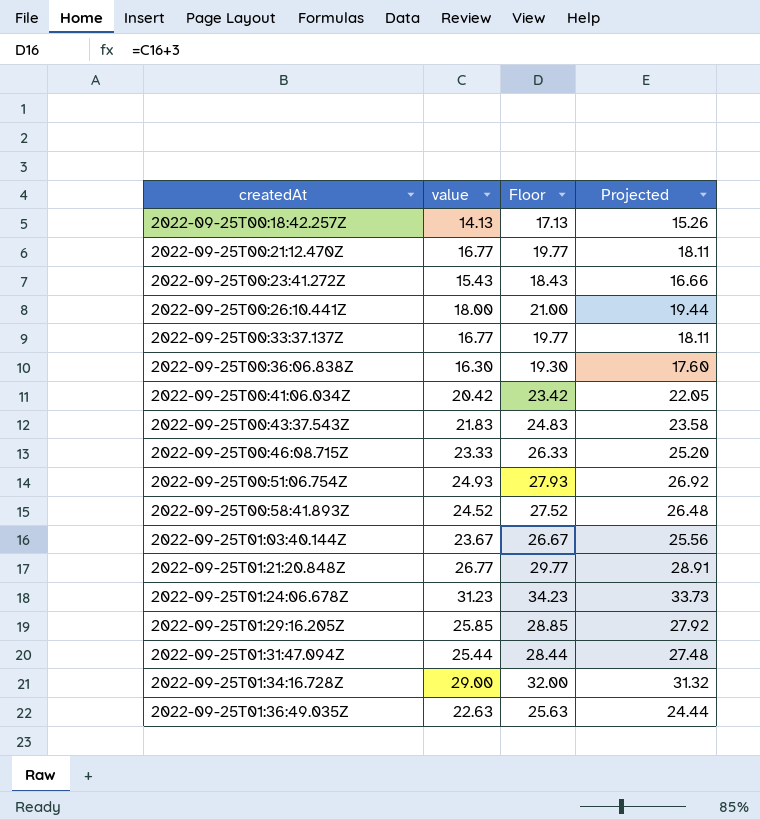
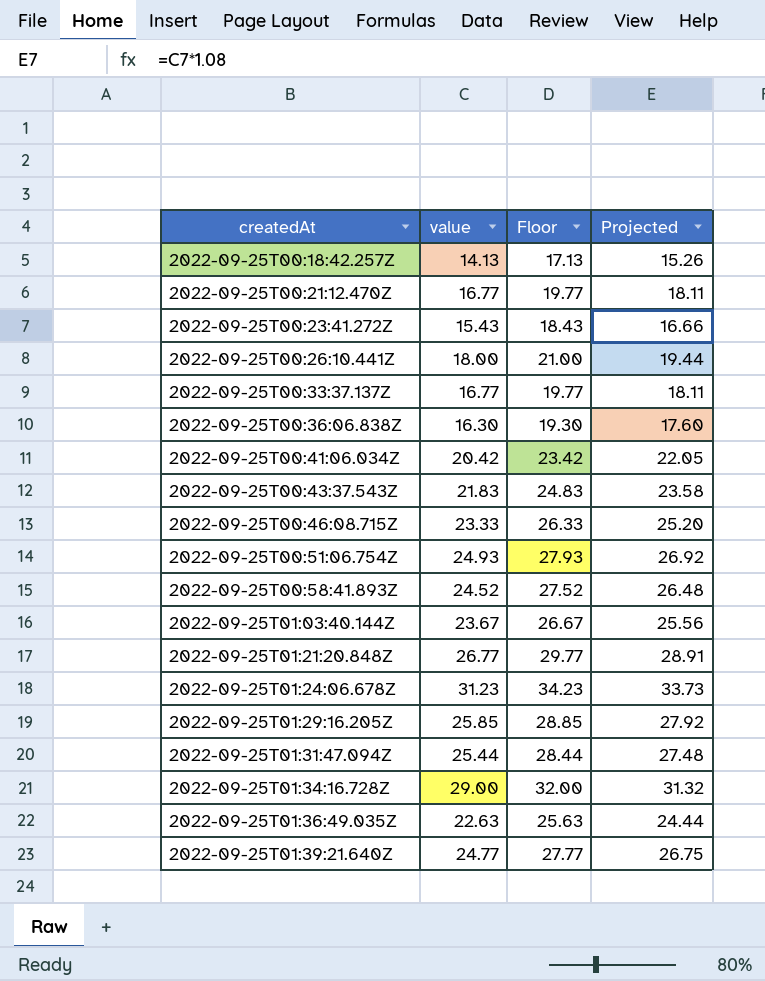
row 2022-09-25T01:39:21.640Z: none -> 24.77 | 27.77 | 26.75

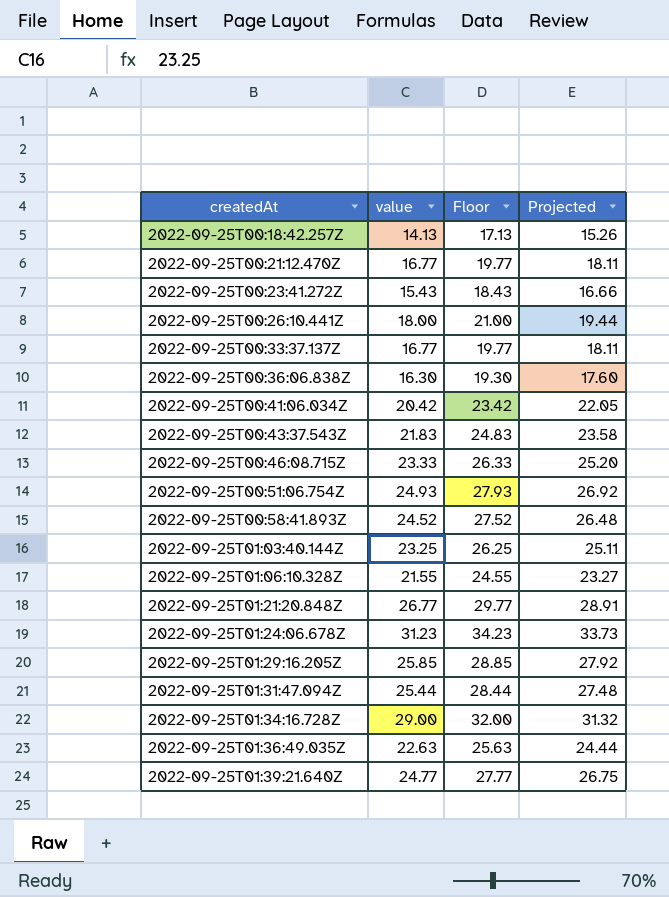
2022-09-25T01:03:40.144Z | value: 23.67 -> 23.25
2022-09-25T01:03:40.144Z | Floor: 26.67 -> 26.25
2022-09-25T01:03:40.144Z | Projected: 25.56 -> 25.11
row 2022-09-25T01:06:10.328Z: none -> 21.55 | 24.55 | 23.27

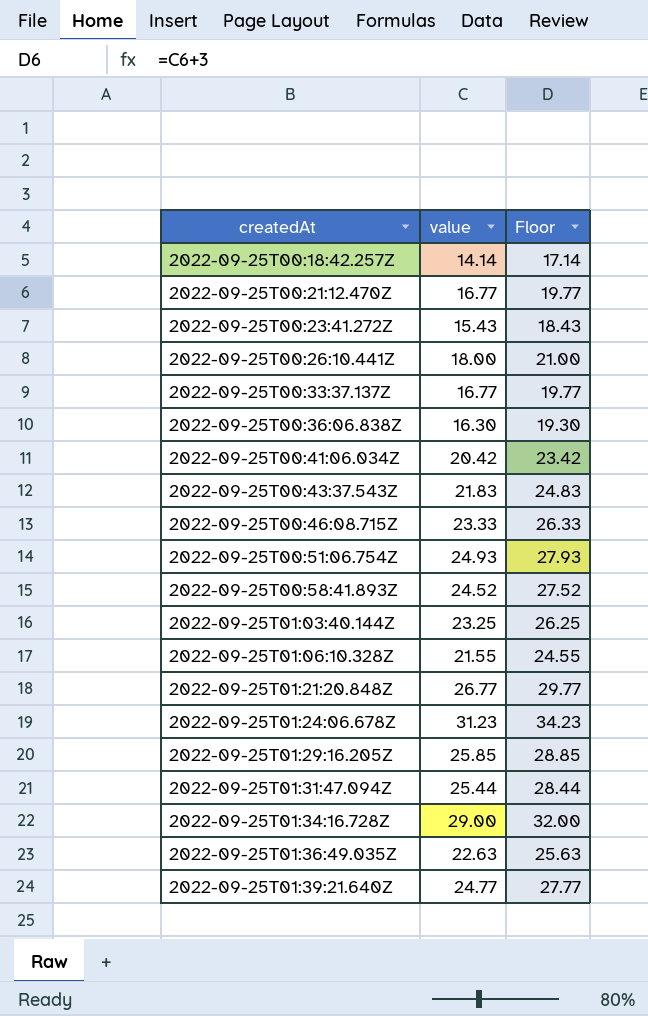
column Projected | formula: [value] * 1.08 -> none
2022-09-25T00:18:42.257Z | value: 14.13 -> 14.14
2022-09-25T00:18:42.257Z | Floor: 17.13 -> 17.14

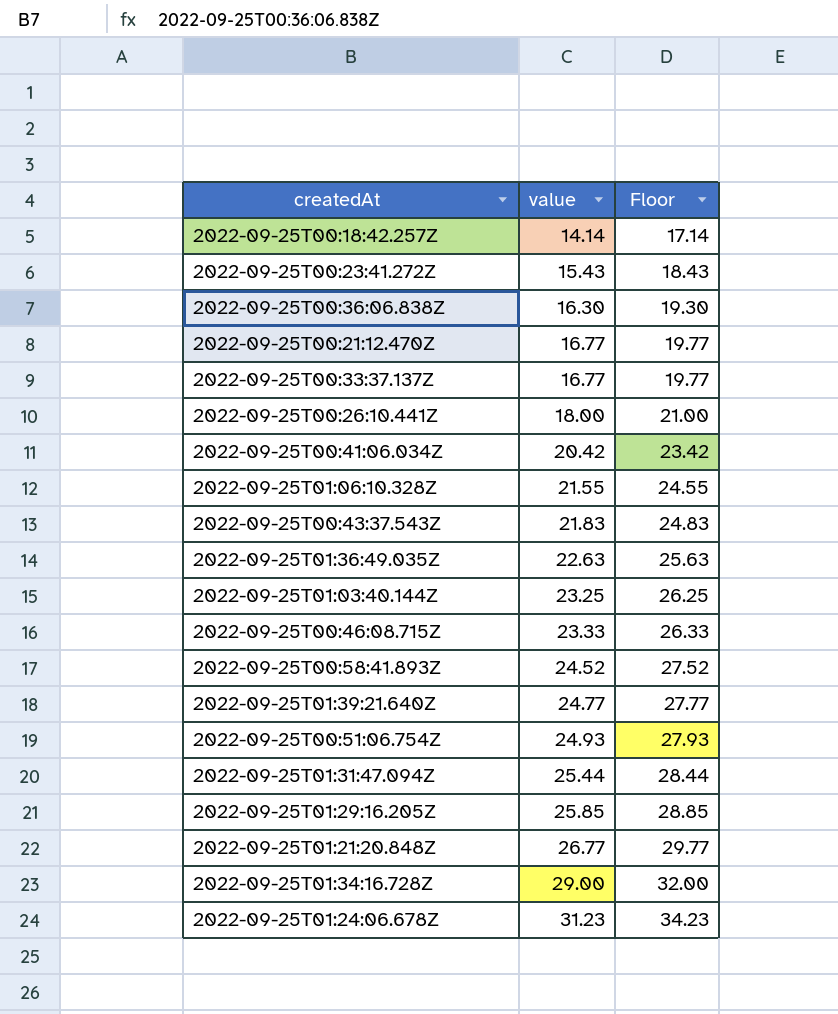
row order: createdAt ascending -> value ascending

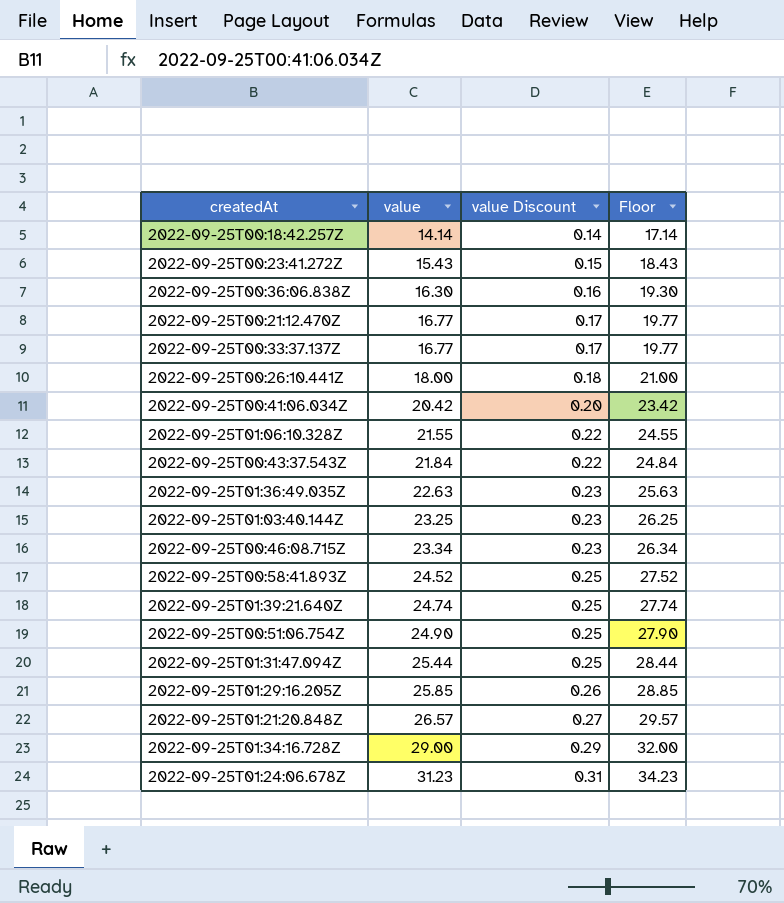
column value Discount | formula: none -> [value] * 0.01
2022-09-25T00:43:37.543Z | value: 21.83 -> 21.84
2022-09-25T00:43:37.543Z | Floor: 24.83 -> 24.84
2022-09-25T00:46:08.715Z | value: 23.33 -> 23.34
2022-09-25T00:46:08.715Z | Floor: 26.33 -> 26.34
2022-09-25T01:39:21.640Z | value: 24.77 -> 24.74
2022-09-25T01:39:21.640Z | Floor: 27.77 -> 27.74
2022-09-25T00:51:06.754Z | value: 24.93 -> 24.90
2022-09-25T00:51:06.754Z | Floor: 27.93 -> 27.90
2022-09-25T01:21:20.848Z | value: 26.77 -> 26.57
2022-09-25T01:21:20.848Z | Floor: 29.77 -> 29.57

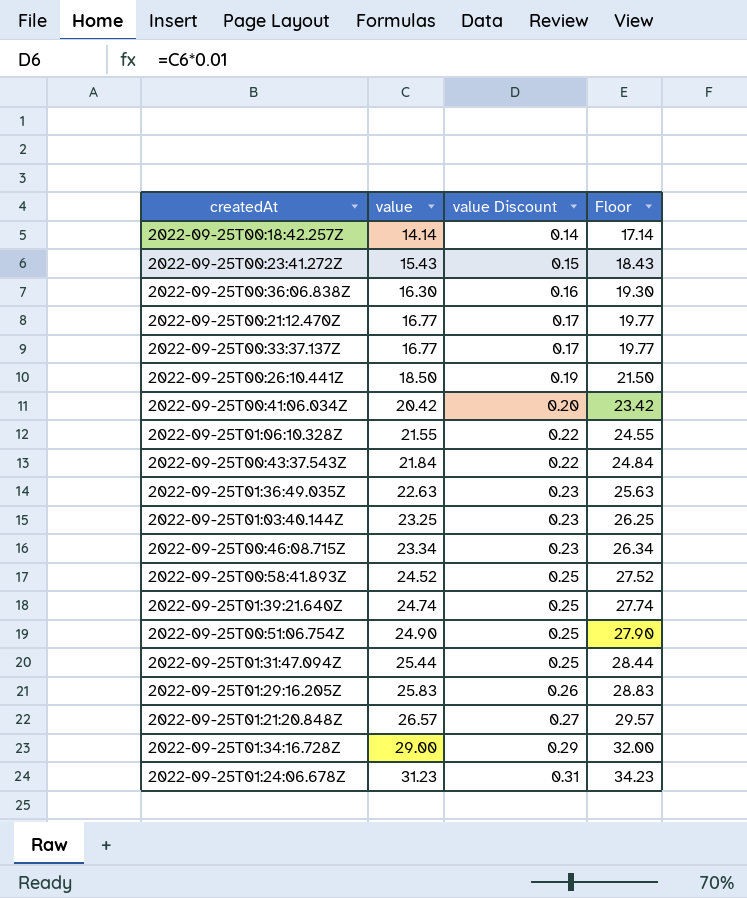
2022-09-25T00:26:10.441Z | value: 18.00 -> 18.50
2022-09-25T00:26:10.441Z | value Discount: 0.18 -> 0.19
2022-09-25T00:26:10.441Z | Floor: 21.00 -> 21.50
2022-09-25T01:29:16.205Z | value: 25.85 -> 25.83
2022-09-25T01:29:16.205Z | Floor: 28.85 -> 28.83

